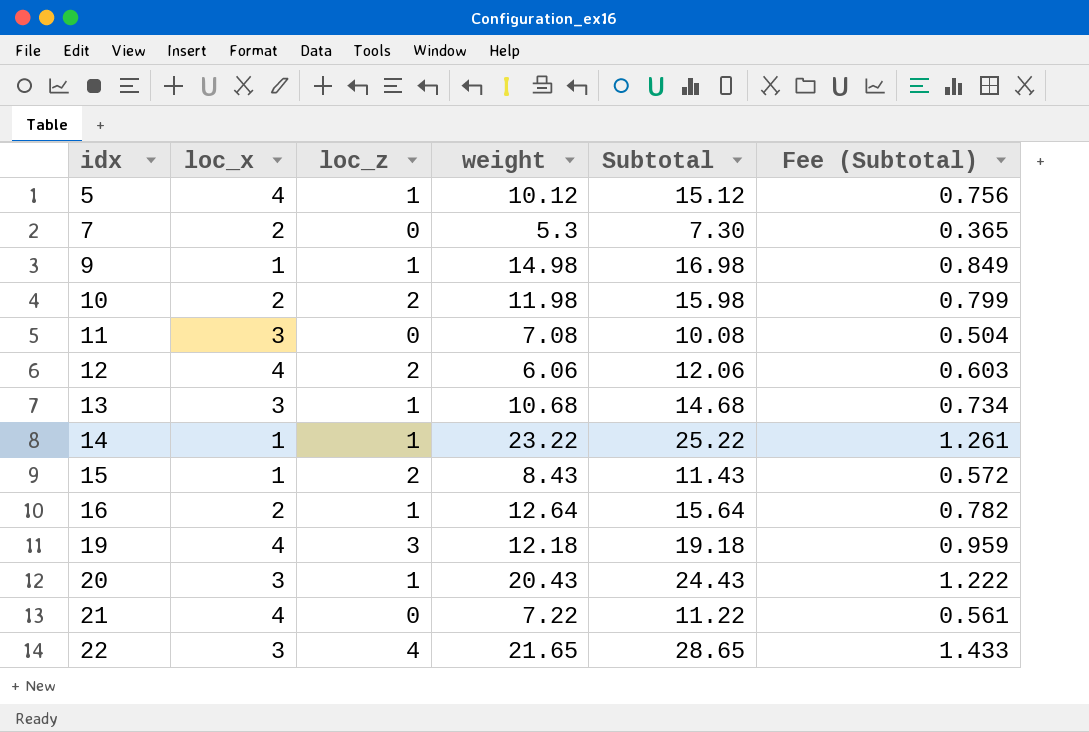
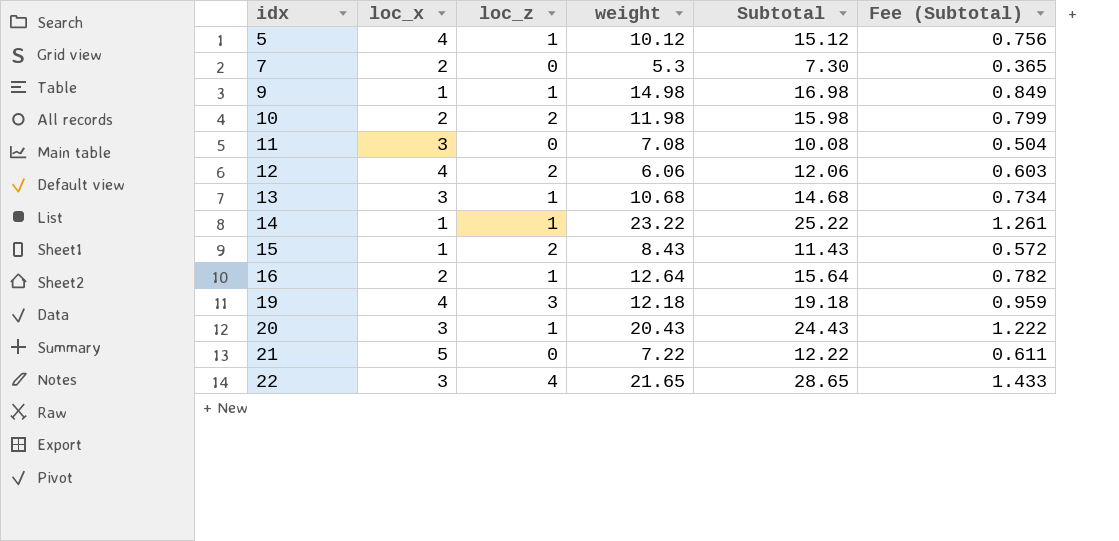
21 | loc_x: 4 -> 5
21 | Subtotal: 11.22 -> 12.22
21 | Fee (Subtotal): 0.561 -> 0.611

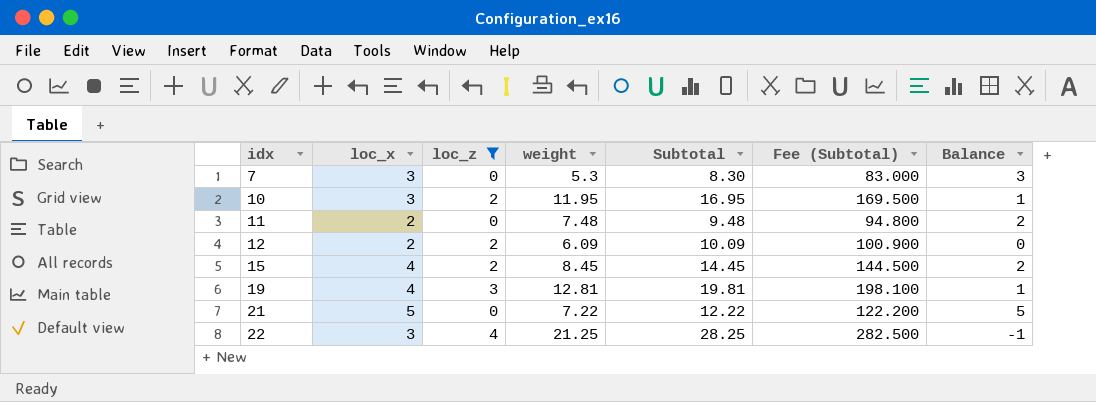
filter: none -> loc_z != 1
column Fee (Subtotal) | formula: [Subtotal] * 0.05 -> [Subtotal] * 10
column Balance | formula: none -> [loc_x] - [loc_z]
7 | loc_x: 2 -> 3
7 | Subtotal: 7.30 -> 8.30
10 | loc_x: 2 -> 3
10 | weight: 11.98 -> 11.95
10 | Subtotal: 15.98 -> 16.95
11 | loc_x: 3 -> 2
11 | weight: 7.08 -> 7.48
11 | Subtotal: 10.08 -> 9.48
12 | loc_x: 4 -> 2
12 | weight: 6.06 -> 6.09
12 | Subtotal: 12.06 -> 10.09
15 | loc_x: 1 -> 4
15 | weight: 8.43 -> 8.45
15 | Subtotal: 11.43 -> 14.45
19 | weight: 12.18 -> 12.81
19 | Subtotal: 19.18 -> 19.81
22 | weight: 21.65 -> 21.25
22 | Subtotal: 28.65 -> 28.25

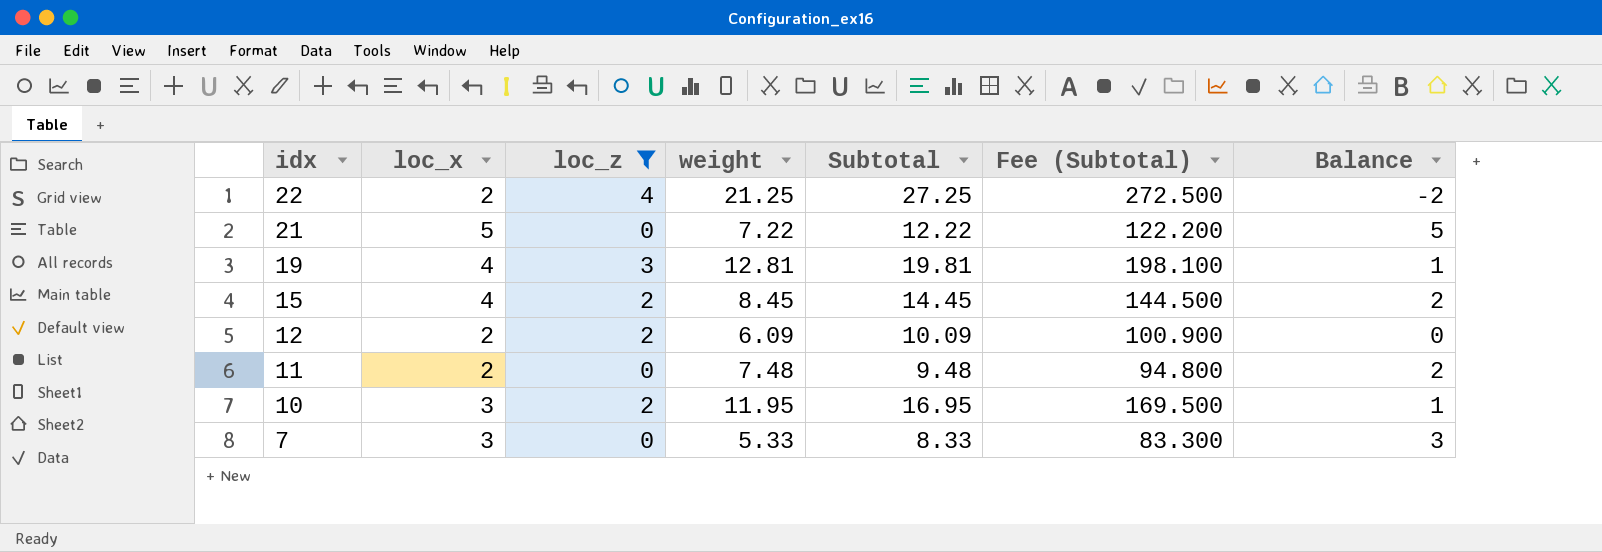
row order: idx ascending -> idx descending
22 | loc_x: 3 -> 2
22 | Subtotal: 28.25 -> 27.25
22 | Fee (Subtotal): 282.500 -> 272.500
22 | Balance: -1 -> -2
7 | weight: 5.3 -> 5.33
7 | Subtotal: 8.30 -> 8.33
7 | Fee (Subtotal): 83.000 -> 83.300

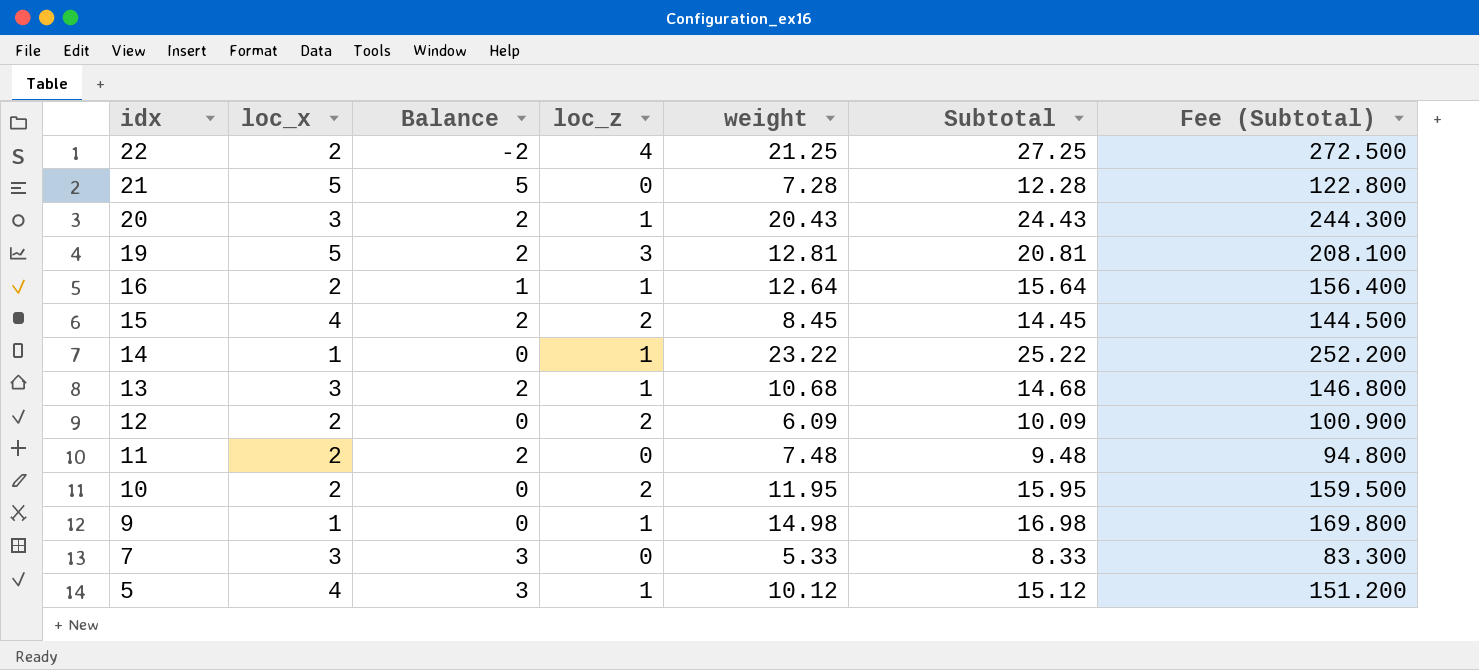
filter: loc_z != 1 -> none
column Balance | position: 7 -> 3
21 | weight: 7.22 -> 7.28
21 | Subtotal: 12.22 -> 12.28
21 | Fee (Subtotal): 122.200 -> 122.800
19 | loc_x: 4 -> 5
19 | Balance: 1 -> 2
19 | Subtotal: 19.81 -> 20.81
19 | Fee (Subtotal): 198.100 -> 208.100
10 | loc_x: 3 -> 2
10 | Balance: 1 -> 0
10 | Subtotal: 16.95 -> 15.95
10 | Fee (Subtotal): 169.500 -> 159.500

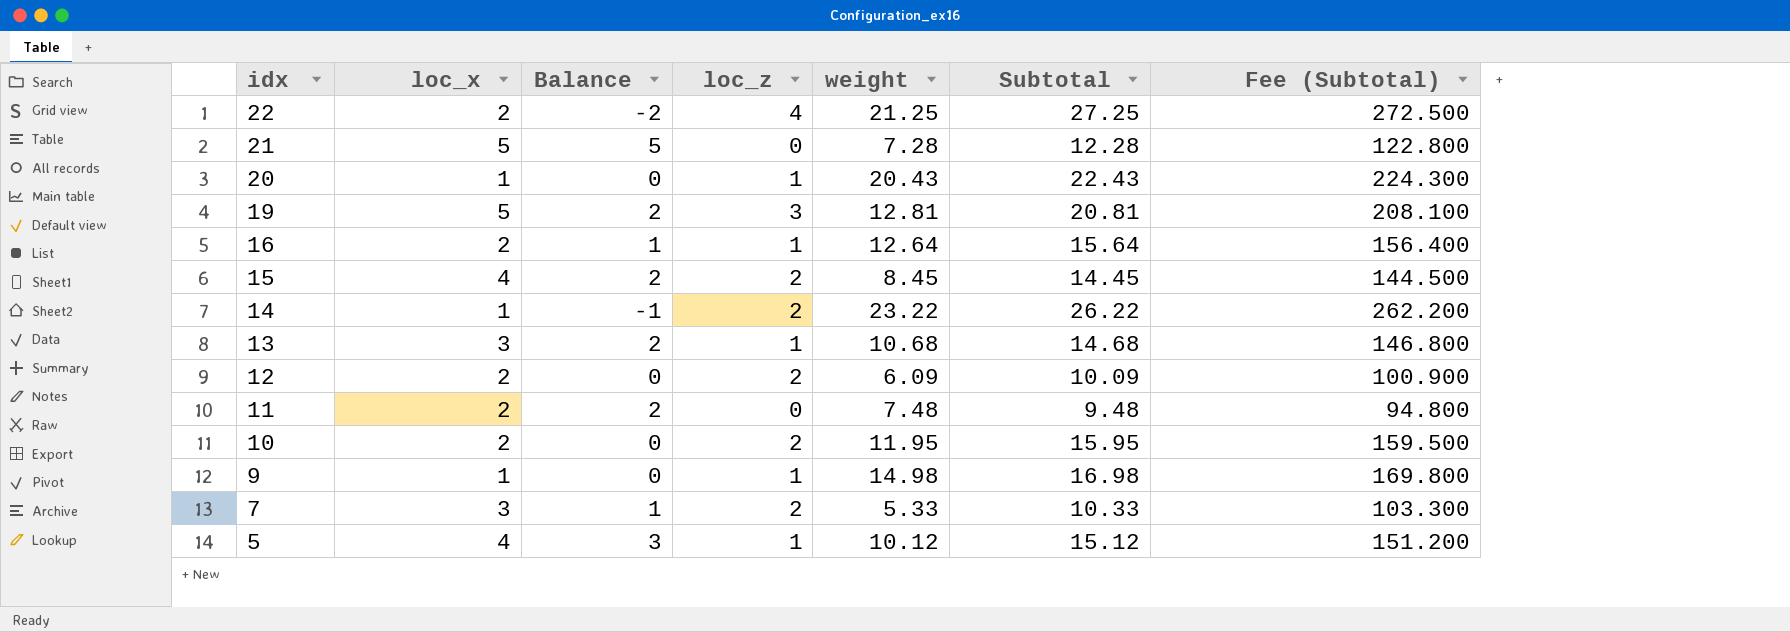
20 | loc_x: 3 -> 1
20 | Balance: 2 -> 0
20 | Subtotal: 24.43 -> 22.43
20 | Fee (Subtotal): 244.300 -> 224.300
14 | Balance: 0 -> -1
14 | loc_z: 1 -> 2
14 | Subtotal: 25.22 -> 26.22
14 | Fee (Subtotal): 252.200 -> 262.200
7 | Balance: 3 -> 1
7 | loc_z: 0 -> 2
7 | Subtotal: 8.33 -> 10.33
7 | Fee (Subtotal): 83.300 -> 103.300

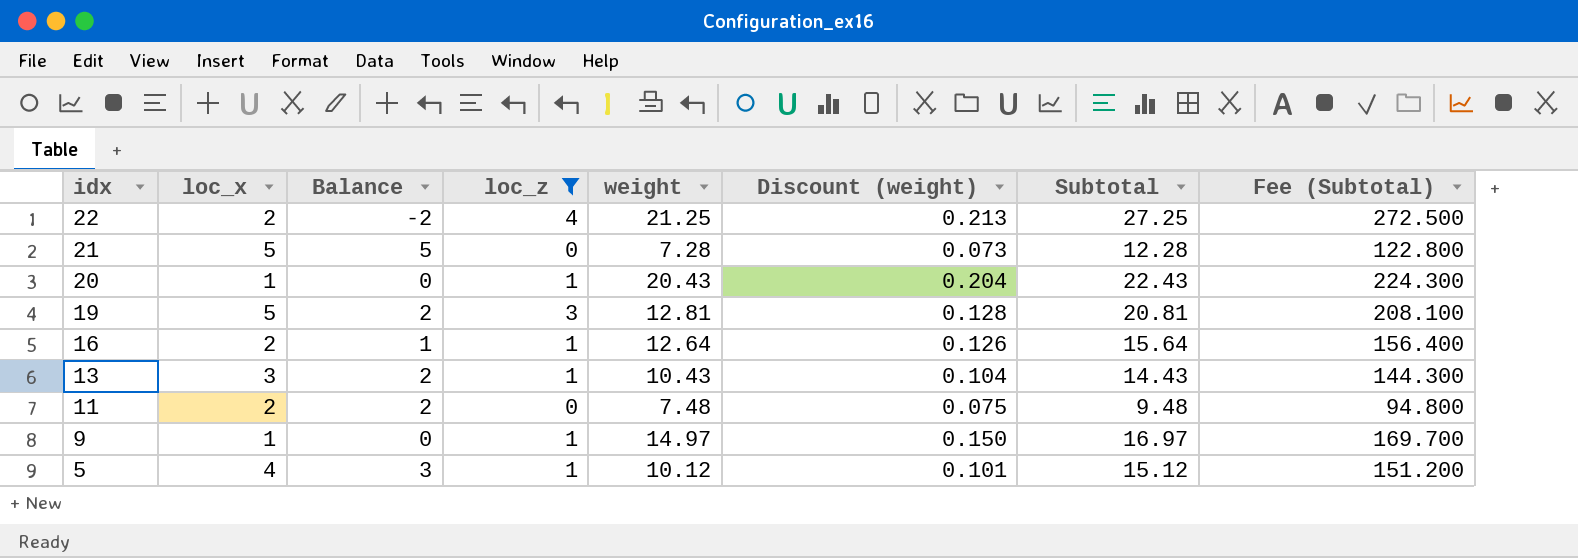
filter: none -> loc_z != 2
column Discount (weight) | formula: none -> [weight] * 0.01
13 | weight: 10.68 -> 10.43
13 | Subtotal: 14.68 -> 14.43
13 | Fee (Subtotal): 146.800 -> 144.300
9 | weight: 14.98 -> 14.97
9 | Subtotal: 16.98 -> 16.97
9 | Fee (Subtotal): 169.800 -> 169.700

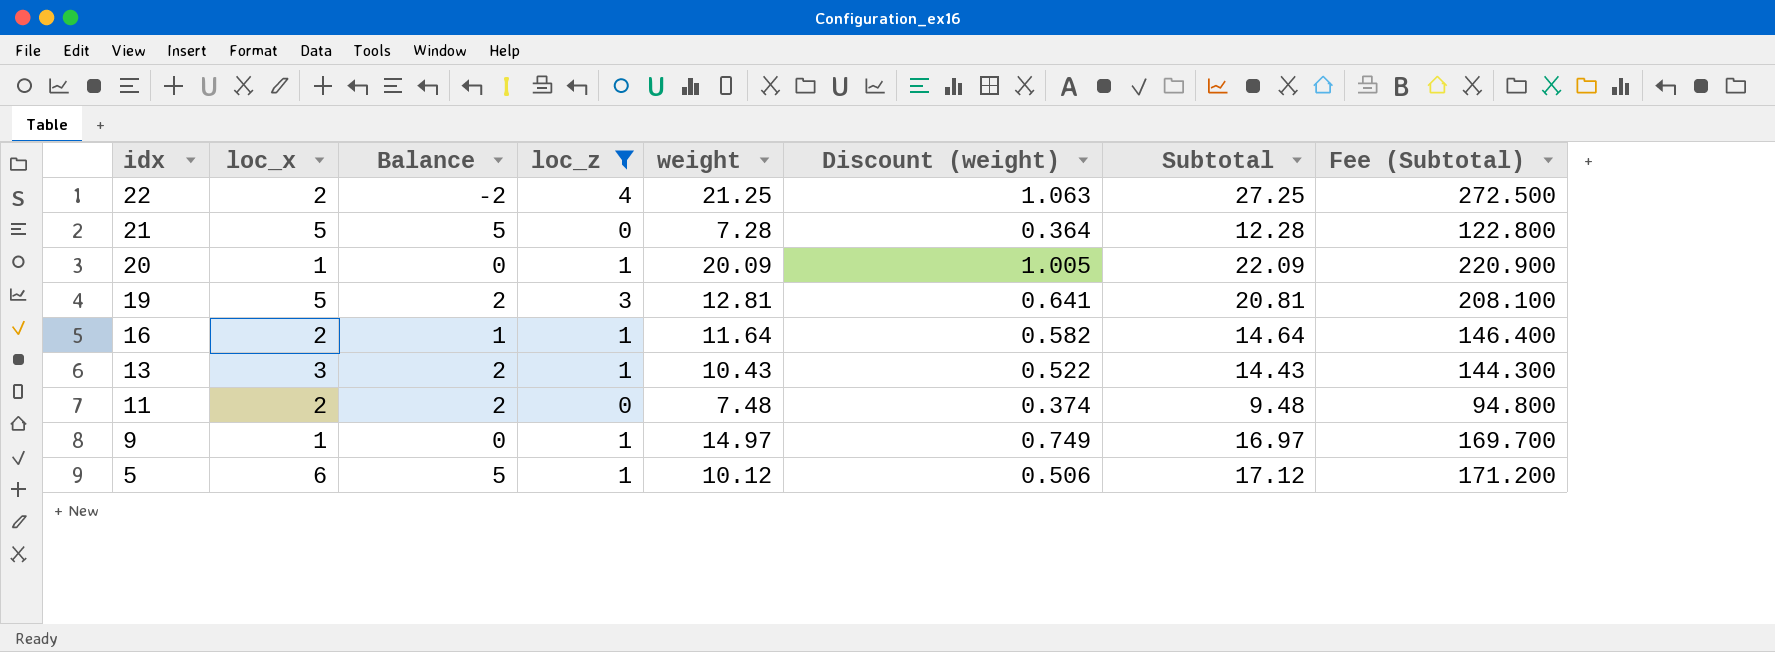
column Discount (weight) | formula: [weight] * 0.01 -> [weight] * 0.05
20 | weight: 20.43 -> 20.09
20 | Subtotal: 22.43 -> 22.09
20 | Fee (Subtotal): 224.300 -> 220.900
16 | weight: 12.64 -> 11.64
16 | Subtotal: 15.64 -> 14.64
16 | Fee (Subtotal): 156.400 -> 146.400
5 | loc_x: 4 -> 6
5 | Balance: 3 -> 5
5 | Subtotal: 15.12 -> 17.12
5 | Fee (Subtotal): 151.200 -> 171.200

